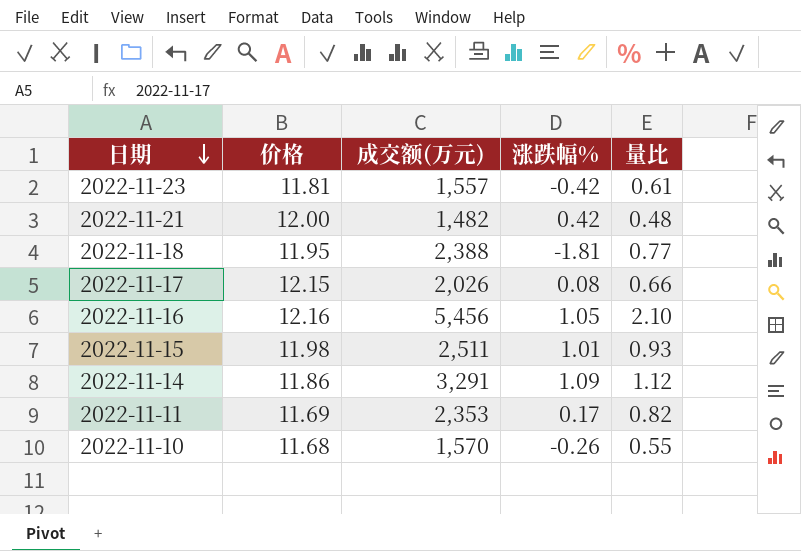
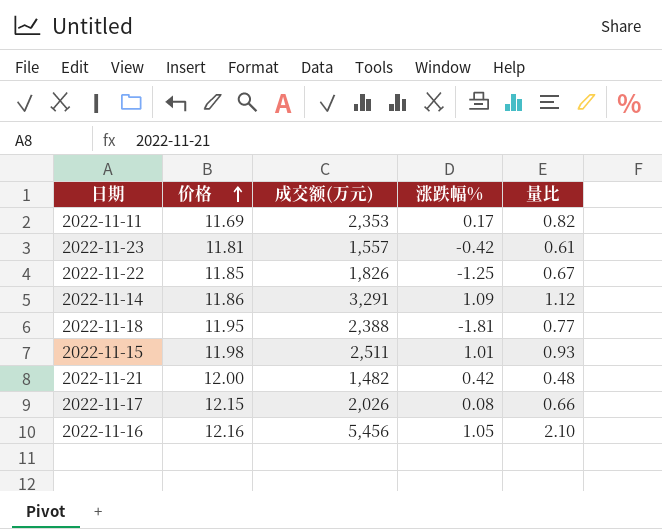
row order: 日期 descending -> 价格 ascending
row 2022-11-10: 11.68 | 1,570 | -0.26 | 0.55 -> none
row 2022-11-22: none -> 11.85 | 1,826 | -1.25 | 0.67

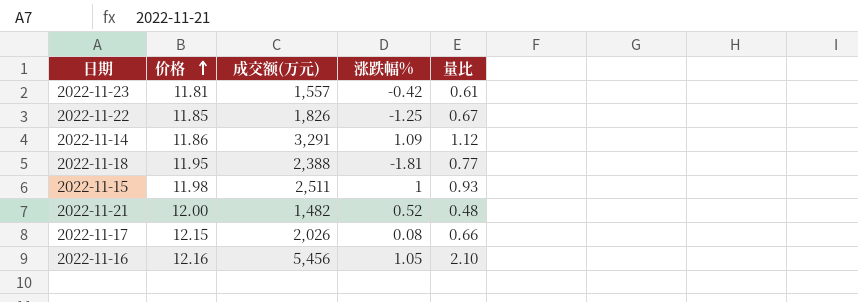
row 2022-11-11: 11.69 | 2,353 | 0.17 | 0.82 -> none
2022-11-15 | 涨跌幅%: 1.01 -> 1
2022-11-21 | 涨跌幅%: 0.42 -> 0.52

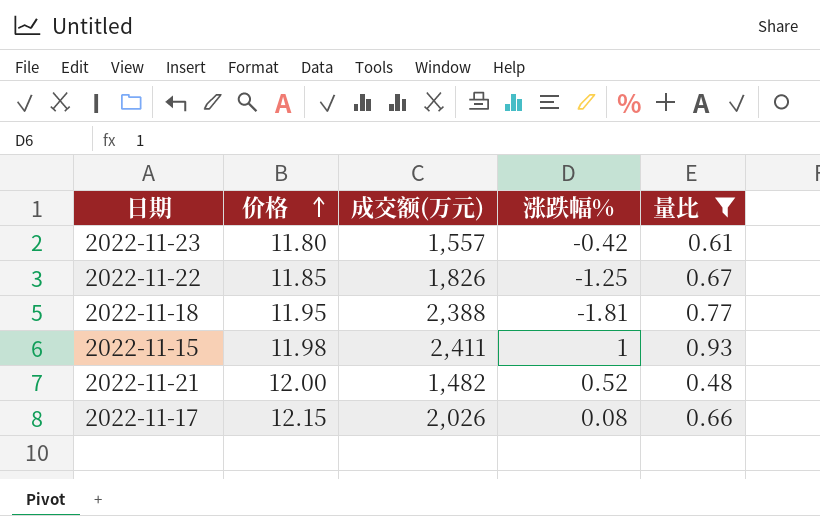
filter: none -> 量比 <= 0.93
2022-11-23 | 价格: 11.81 -> 11.80
2022-11-15 | 成交额(万元): 2,511 -> 2,411

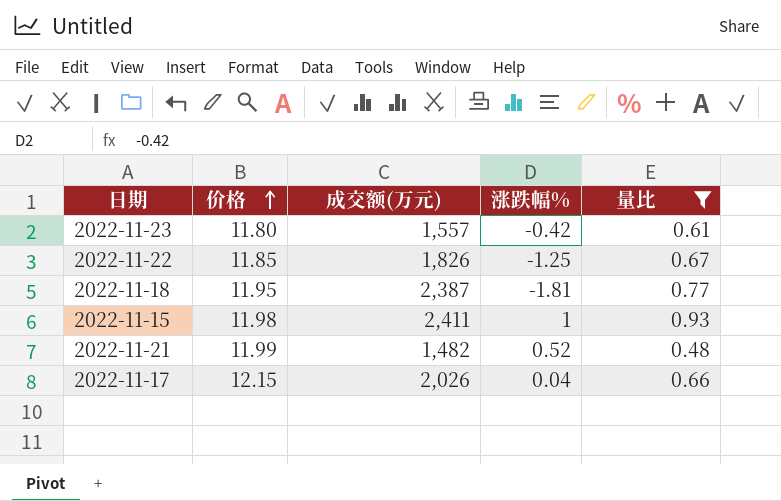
2022-11-18 | 成交额(万元): 2,388 -> 2,387
2022-11-21 | 价格: 12.00 -> 11.99
2022-11-17 | 涨跌幅%: 0.08 -> 0.04

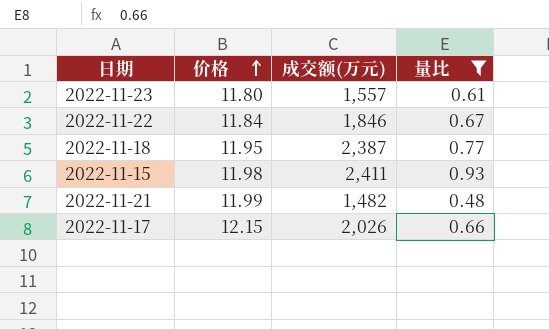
column 涨跌幅% | position: 4 -> none
2022-11-22 | 价格: 11.85 -> 11.84
2022-11-22 | 成交额(万元): 1,826 -> 1,846

